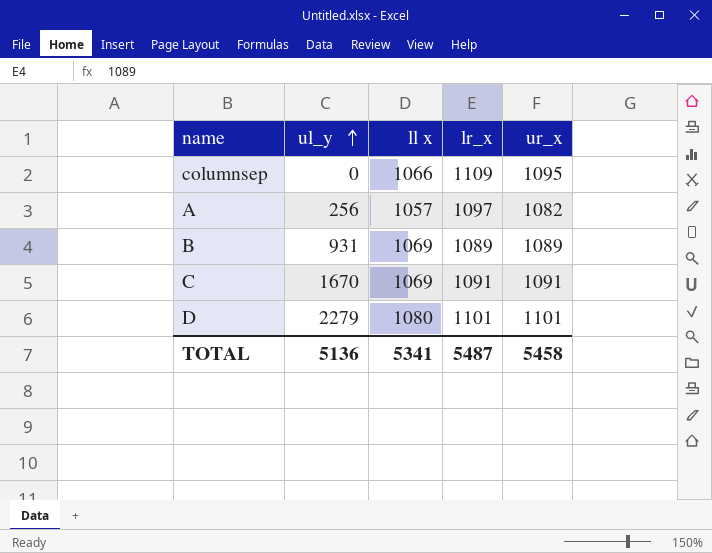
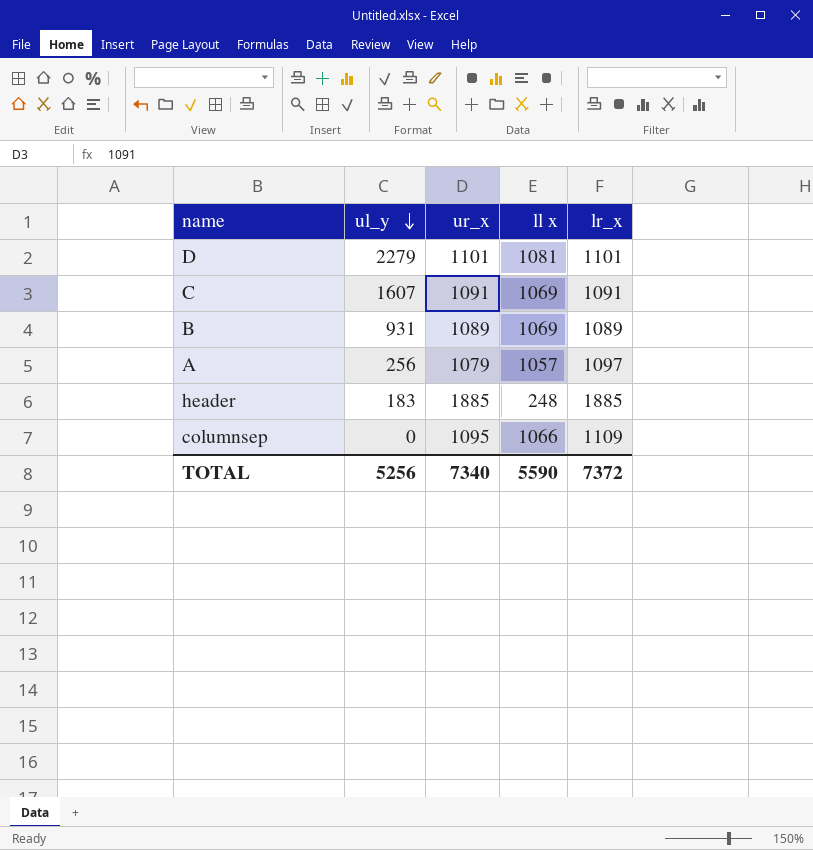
row order: ul_y ascending -> ul_y descending
column ur_x | position: 5 -> 3
D | ll x: 1080 -> 1081
C | ul_y: 1670 -> 1607
A | ur_x: 1082 -> 1079
row header: none -> 183 | 1885 | 248 | 1885
TOTAL | ul_y: 5136 -> 5256
TOTAL | ur_x: 5458 -> 7340
TOTAL | ll x: 5341 -> 5590
TOTAL | lr_x: 5487 -> 7372

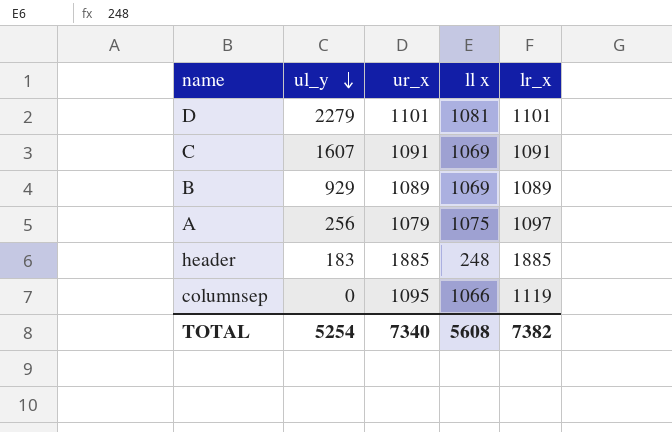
B | ul_y: 931 -> 929
A | ll x: 1057 -> 1075
columnsep | lr_x: 1109 -> 1119
TOTAL | ul_y: 5256 -> 5254
TOTAL | ll x: 5590 -> 5608
TOTAL | lr_x: 7372 -> 7382

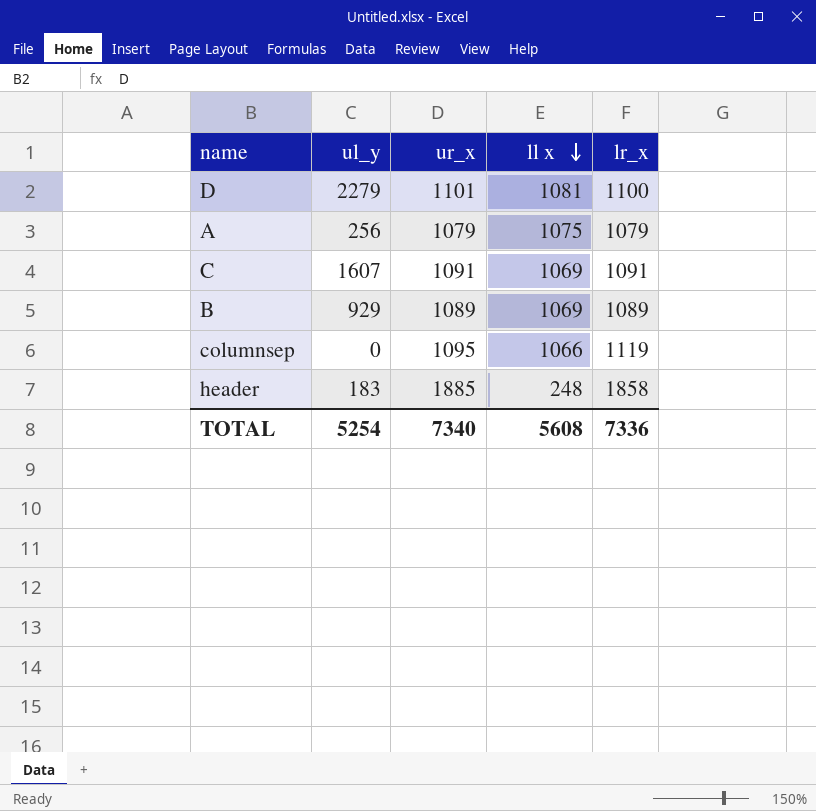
row order: ul_y descending -> ll x descending
D | lr_x: 1101 -> 1100
A | lr_x: 1097 -> 1079
header | lr_x: 1885 -> 1858
TOTAL | lr_x: 7382 -> 7336

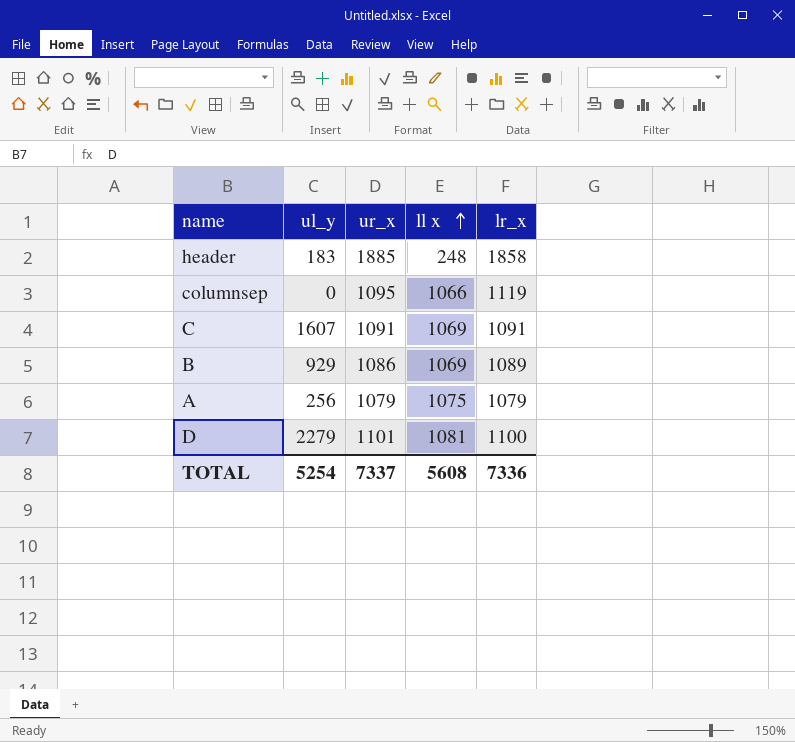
row order: ll x descending -> ll x ascending
B | ur_x: 1089 -> 1086
TOTAL | ur_x: 7340 -> 7337

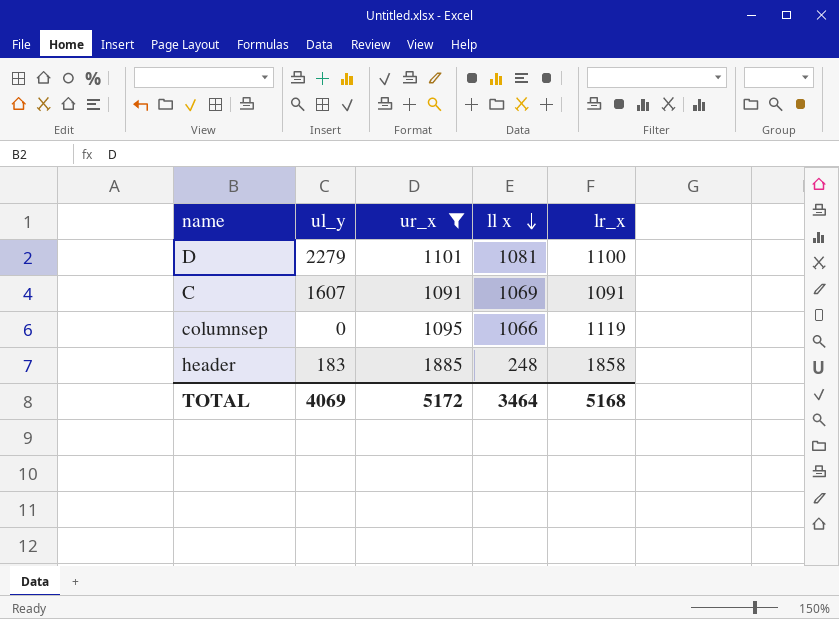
filter: none -> ur_x >= 1091
row order: ll x ascending -> ll x descending
TOTAL | ul_y: 5254 -> 4069
TOTAL | ur_x: 7337 -> 5172
TOTAL | ll x: 5608 -> 3464
TOTAL | lr_x: 7336 -> 5168

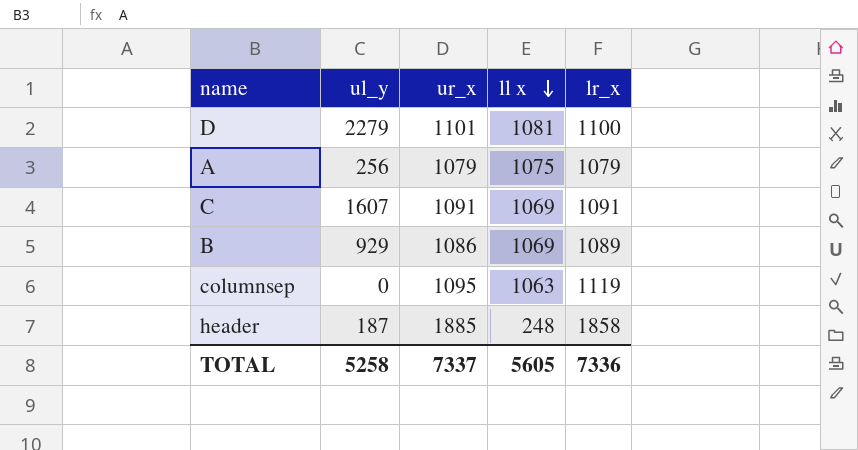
filter: ur_x >= 1091 -> none
columnsep | ll x: 1066 -> 1063
header | ul_y: 183 -> 187
TOTAL | ul_y: 4069 -> 5258
TOTAL | ur_x: 5172 -> 7337
TOTAL | ll x: 3464 -> 5605
TOTAL | lr_x: 5168 -> 7336

